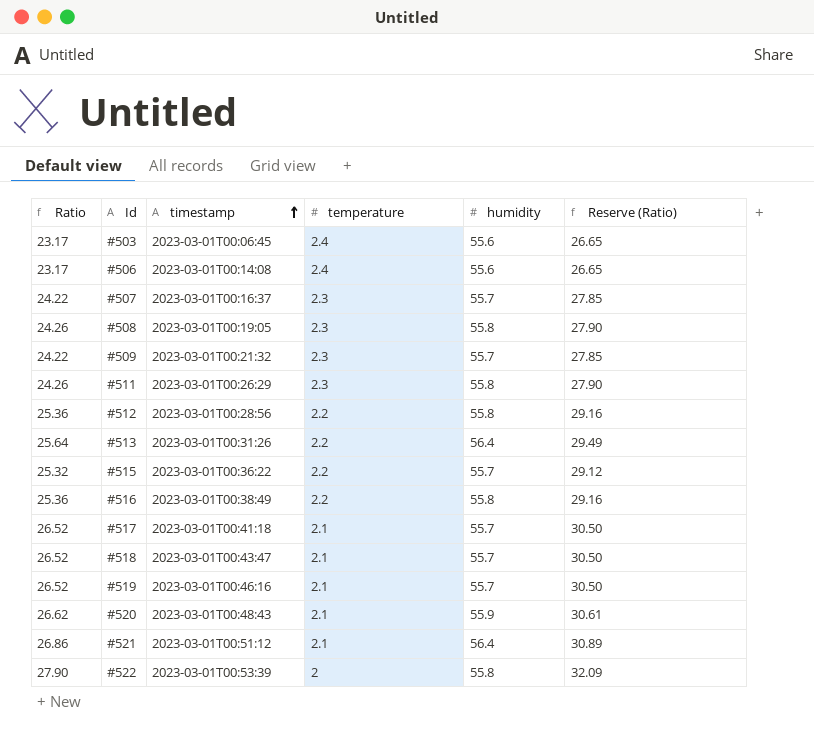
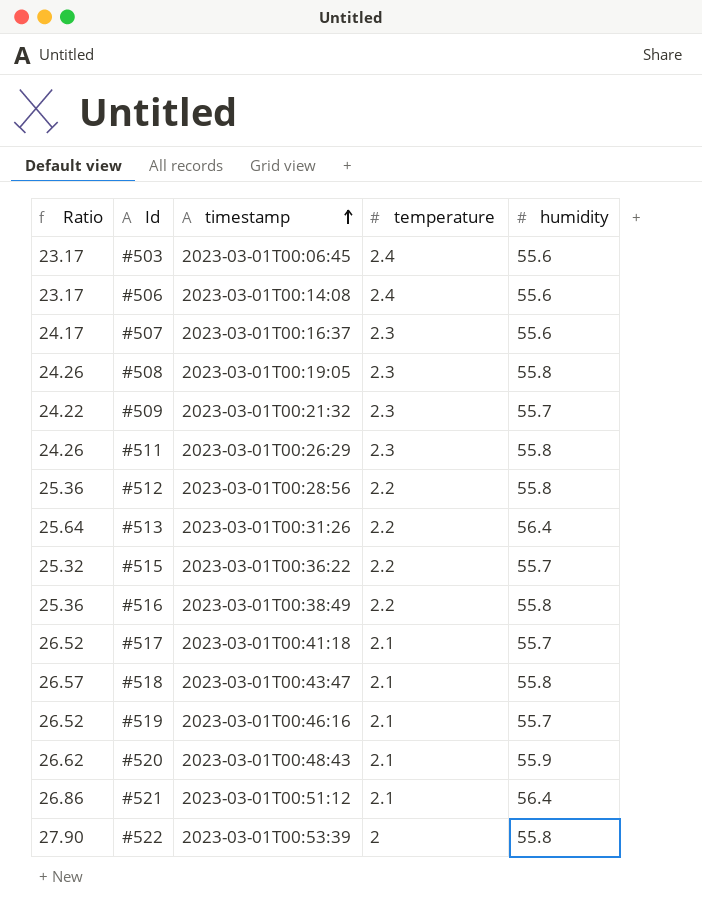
column Reserve (Ratio) | formula: [Ratio] * 1.15 -> none
#507 | Ratio: 24.22 -> 24.17
#507 | humidity: 55.7 -> 55.6
#518 | Ratio: 26.52 -> 26.57
#518 | humidity: 55.7 -> 55.8

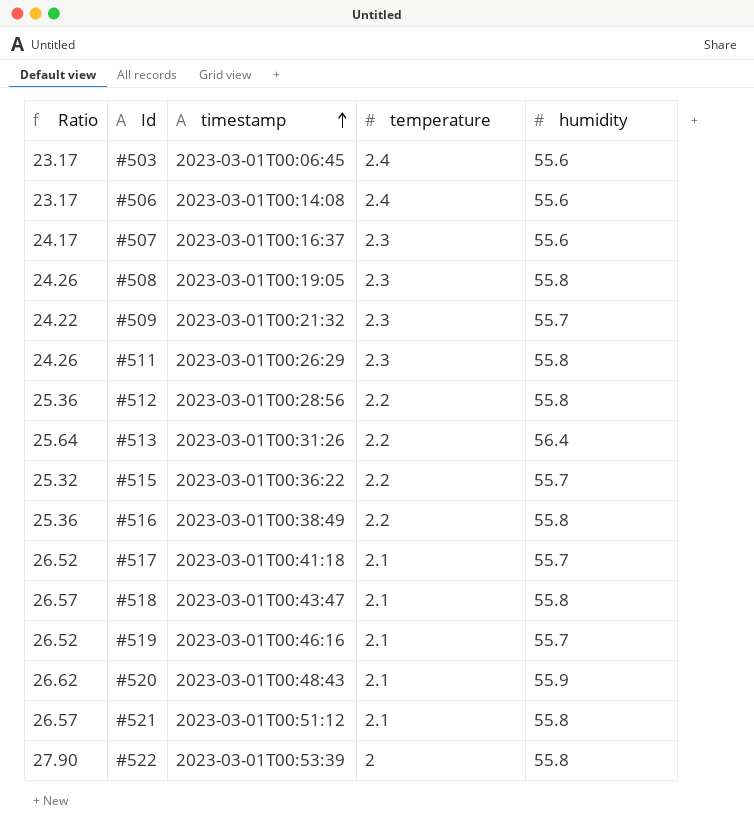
#521 | Ratio: 26.86 -> 26.57
#521 | humidity: 56.4 -> 55.8

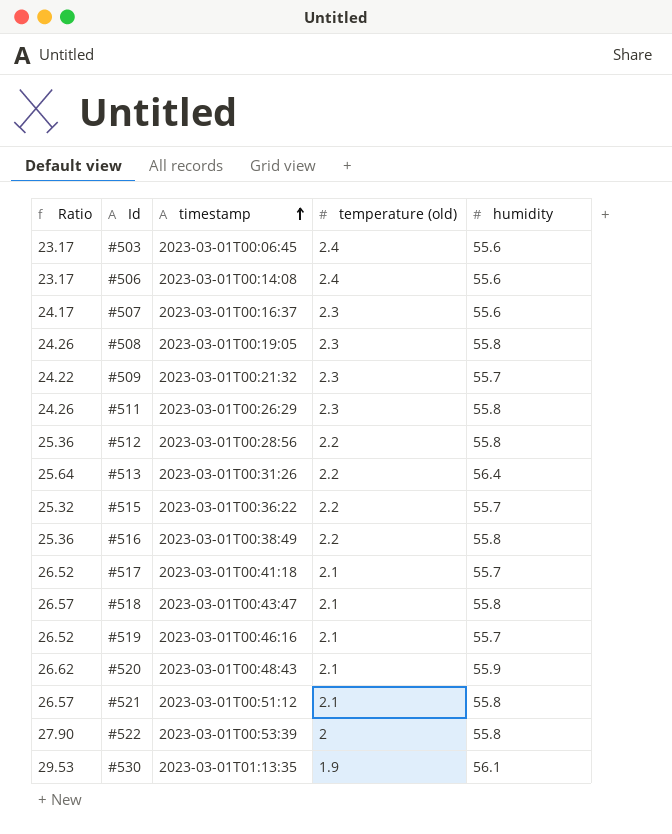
column name: temperature -> temperature (old)
row #530: none -> 29.53 | 2023-03-01T01:13:35 | 1.9 | 56.1

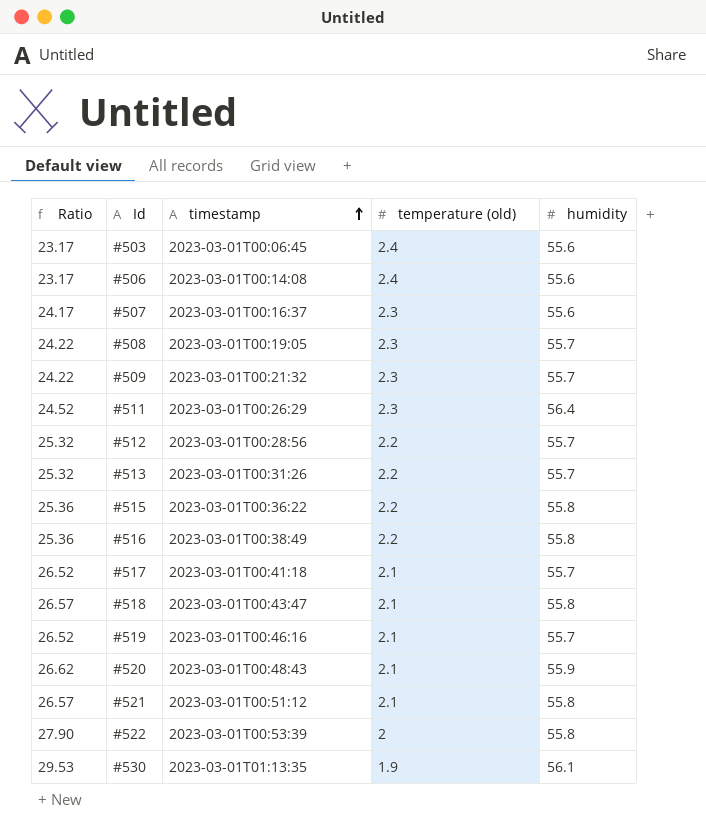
#508 | Ratio: 24.26 -> 24.22
#508 | humidity: 55.8 -> 55.7
#511 | Ratio: 24.26 -> 24.52
#511 | humidity: 55.8 -> 56.4
#512 | Ratio: 25.36 -> 25.32
#512 | humidity: 55.8 -> 55.7
#513 | Ratio: 25.64 -> 25.32
#513 | humidity: 56.4 -> 55.7
#515 | Ratio: 25.32 -> 25.36
#515 | humidity: 55.7 -> 55.8

